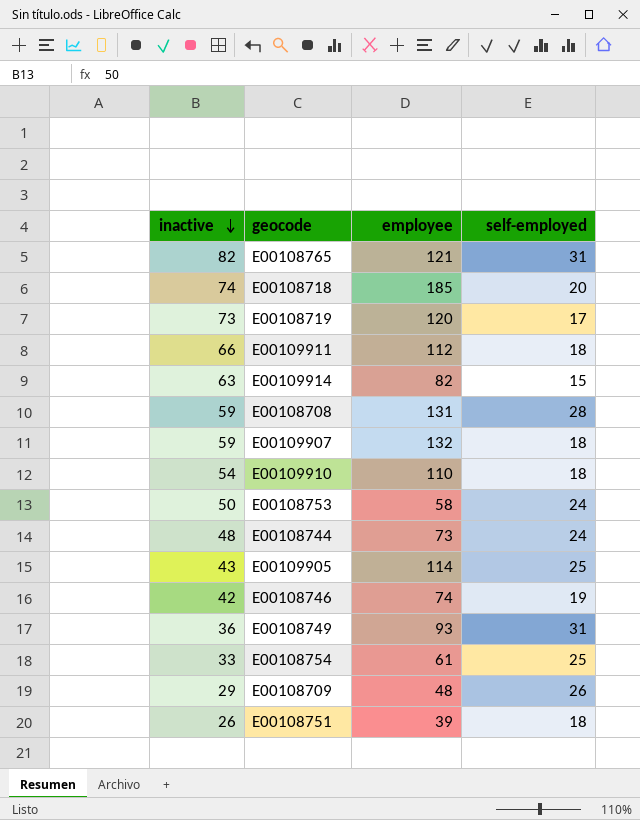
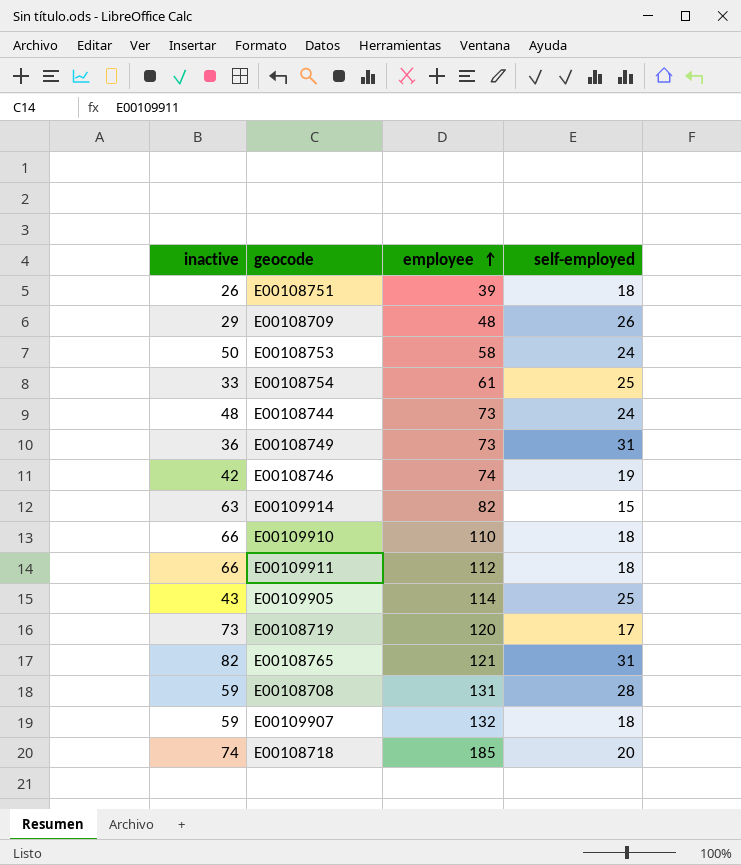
row order: inactive descending -> employee ascending
E00108749 | employee: 93 -> 73
E00109910 | inactive: 54 -> 66

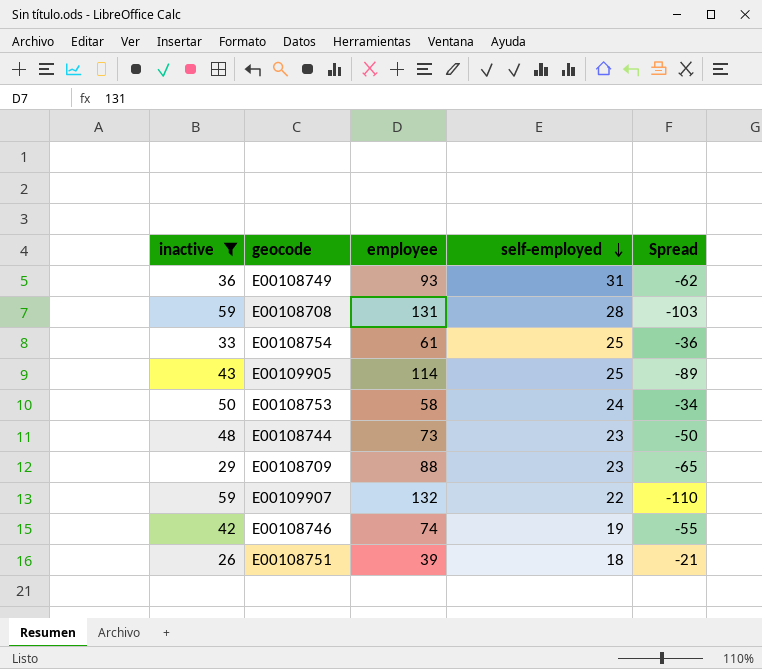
filter: none -> inactive <= 59
row order: employee ascending -> self-employed descending
column Spread | formula: none -> [self-employed] - [employee]
E00108749 | employee: 73 -> 93
E00108744 | self-employed: 24 -> 23
E00108709 | employee: 48 -> 88
E00108709 | self-employed: 26 -> 23
E00109907 | self-employed: 18 -> 22

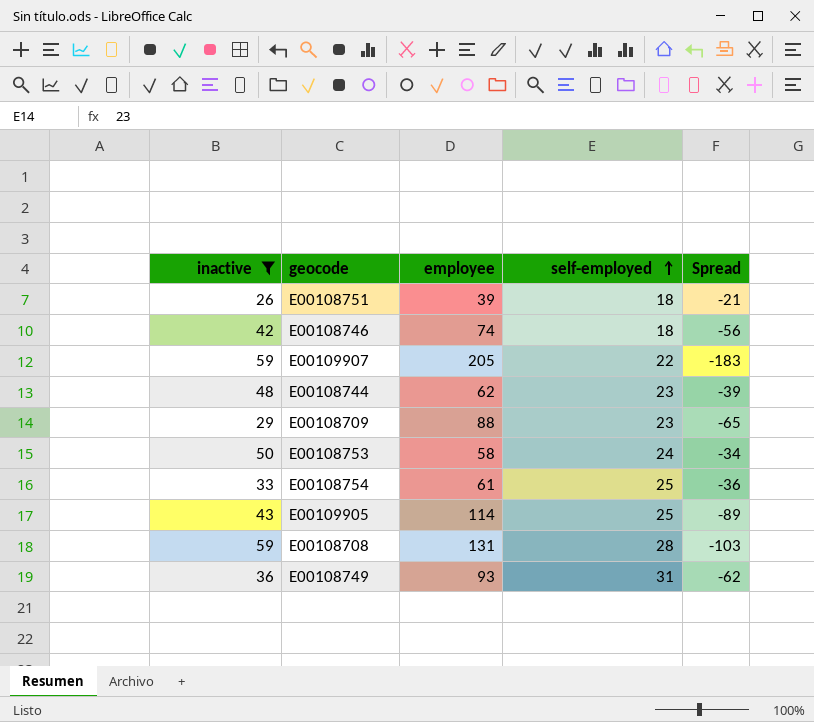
row order: self-employed descending -> self-employed ascending
E00108746 | self-employed: 19 -> 18
E00108746 | Spread: -55 -> -56
E00109907 | employee: 132 -> 205
E00109907 | Spread: -110 -> -183
E00108744 | employee: 73 -> 62
E00108744 | Spread: -50 -> -39

